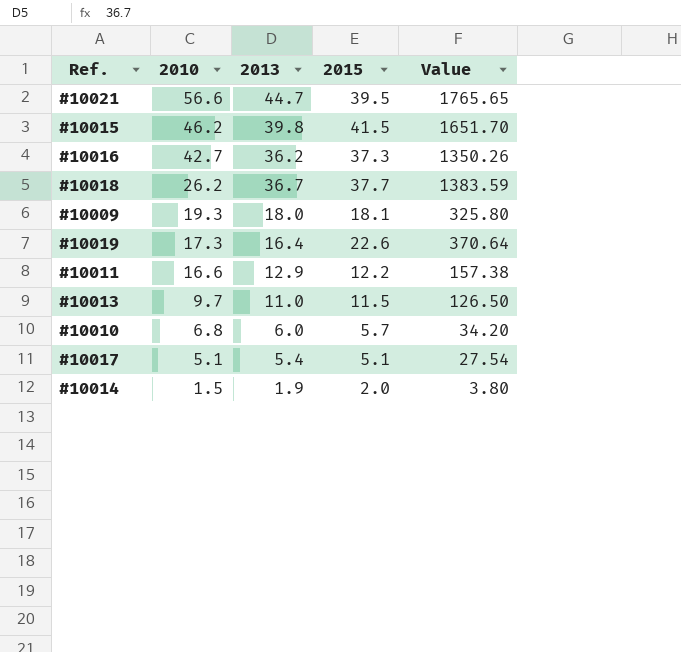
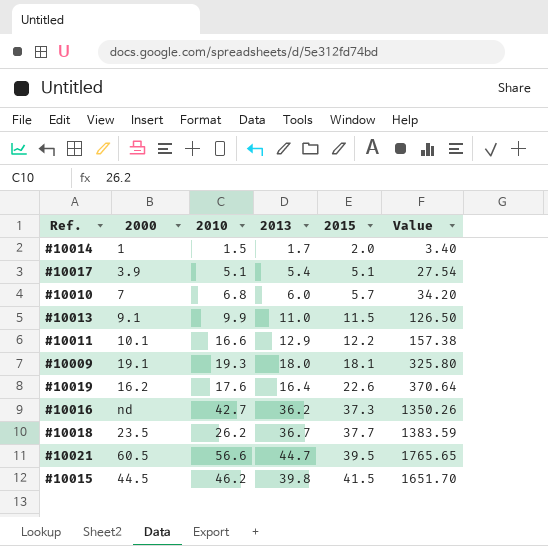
row order: 2010 descending -> 2015 ascending
column 2000 | position: none -> 2
#10014 | 2013: 1.9 -> 1.7
#10014 | Value: 3.80 -> 3.40
#10013 | 2010: 9.7 -> 9.9
#10019 | 2010: 17.3 -> 17.6

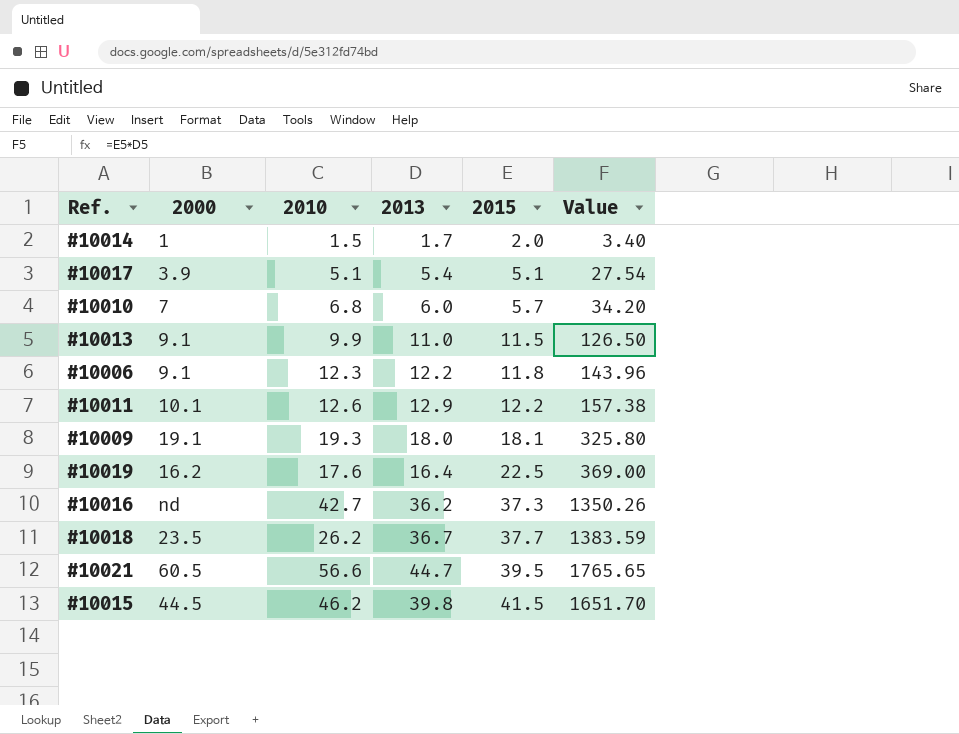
row #10006: none -> 9.1 | 12.3 | 12.2 | 11.8 | 143.96
#10011 | 2010: 16.6 -> 12.6
#10019 | 2015: 22.6 -> 22.5
#10019 | Value: 370.64 -> 369.00

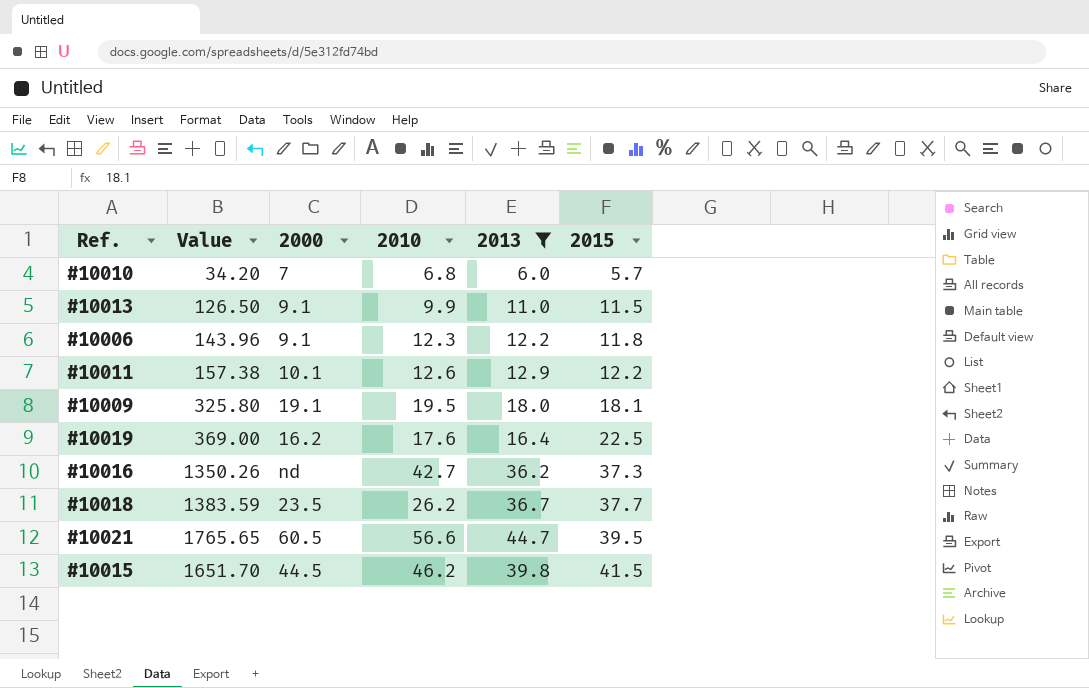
filter: none -> 2013 >= 6.0
column Value | position: 6 -> 2
#10009 | 2010: 19.3 -> 19.5

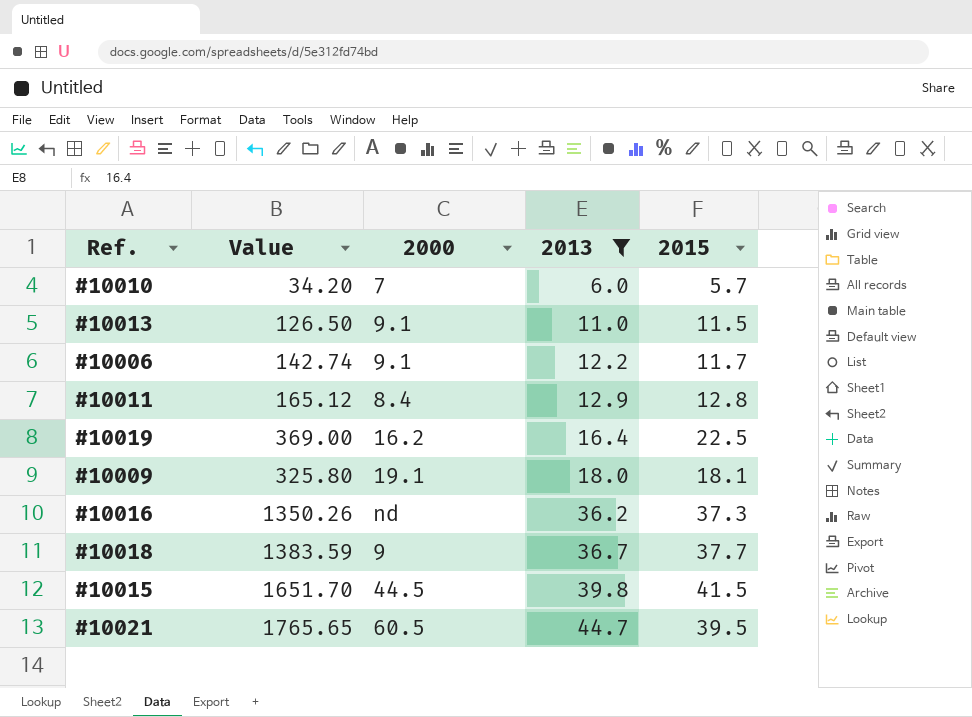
row order: 2015 ascending -> 2013 ascending
column 2010 | position: 4 -> none
#10006 | Value: 143.96 -> 142.74
#10006 | 2015: 11.8 -> 11.7
#10011 | Value: 157.38 -> 165.12
#10011 | 2000: 10.1 -> 8.4
#10011 | 2015: 12.2 -> 12.8
#10018 | 2000: 23.5 -> 9

